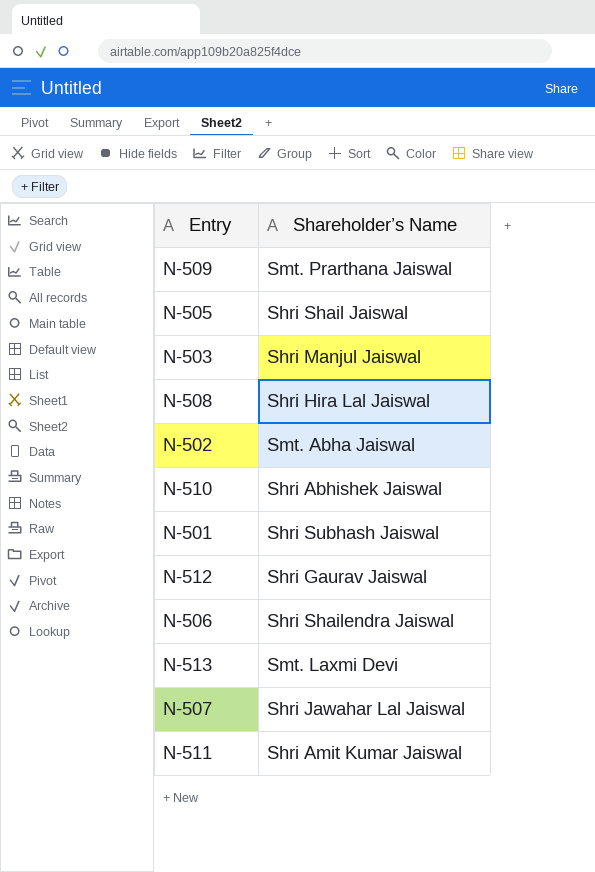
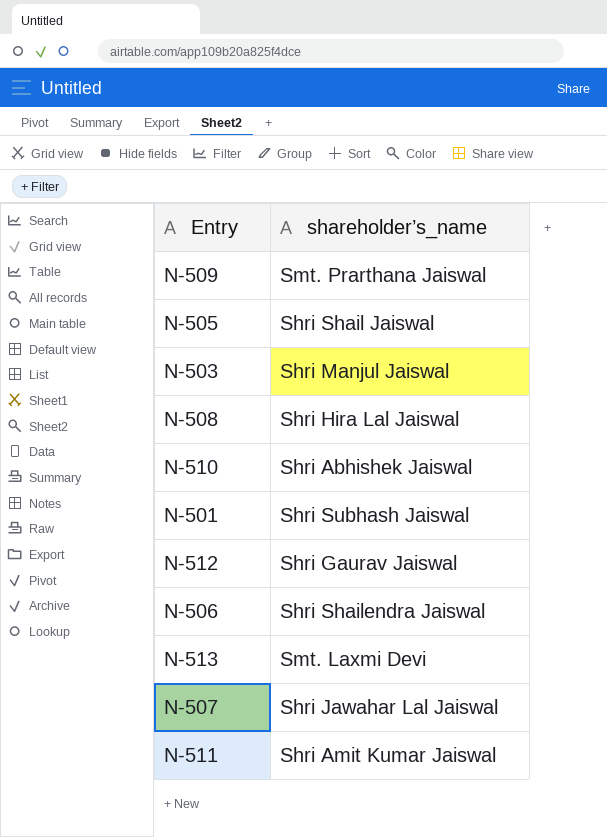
column name: Shareholder’s Name -> shareholder’s_name
row N-502: Smt. Abha Jaiswal -> none

